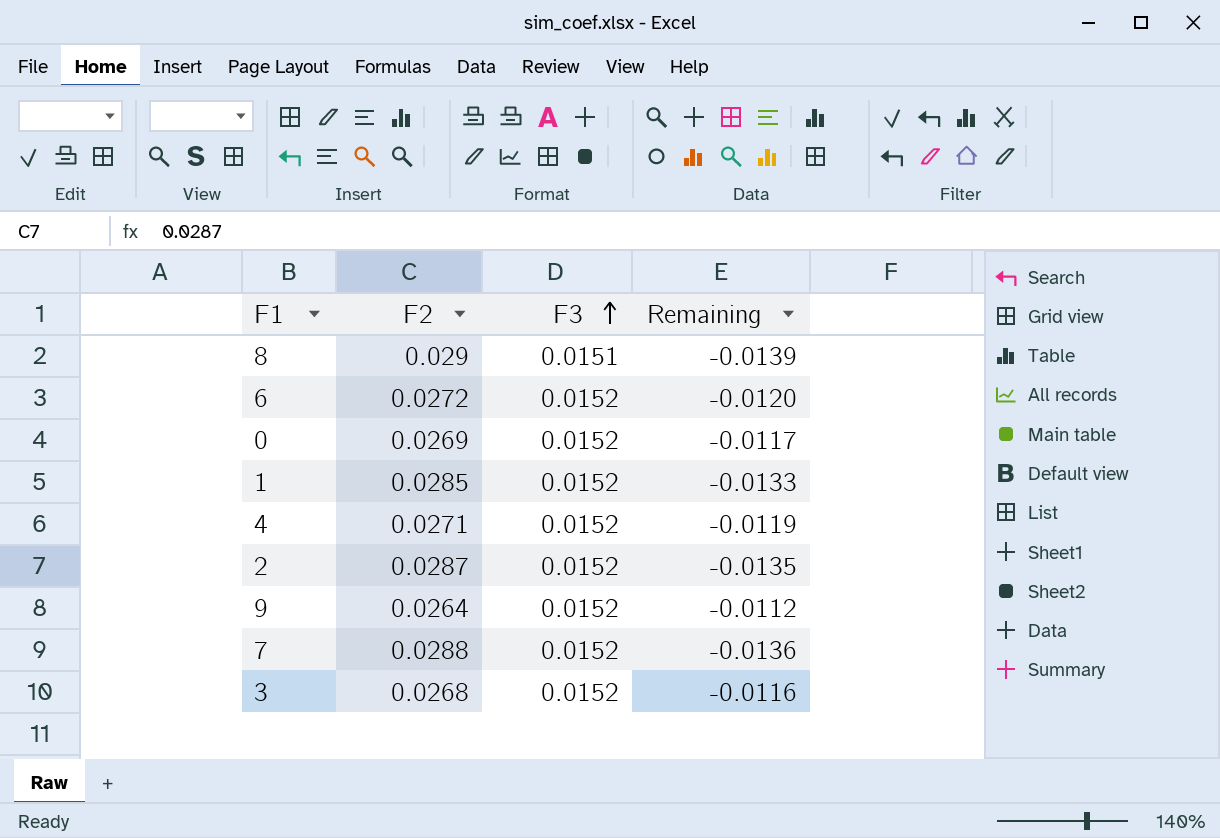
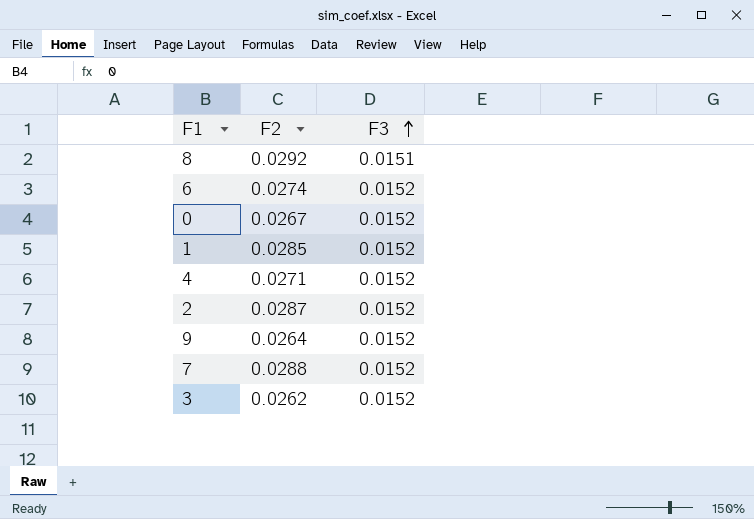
column Remaining | formula: [F3] - [F2] -> none
8 | F2: 0.029 -> 0.0292
6 | F2: 0.0272 -> 0.0274
0 | F2: 0.0269 -> 0.0267
3 | F2: 0.0268 -> 0.0262

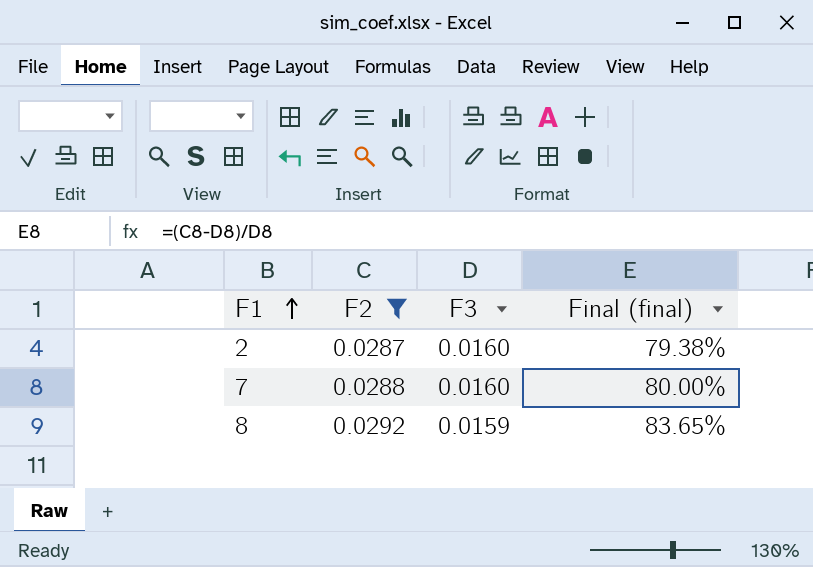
filter: none -> F2 >= 0.0287
row order: F3 ascending -> F1 ascending
column Final (final) | formula: none -> ([F2] - [F3]) / [F3]
2 | F3: 0.0152 -> 0.0160
7 | F3: 0.0152 -> 0.0160
8 | F3: 0.0151 -> 0.0159

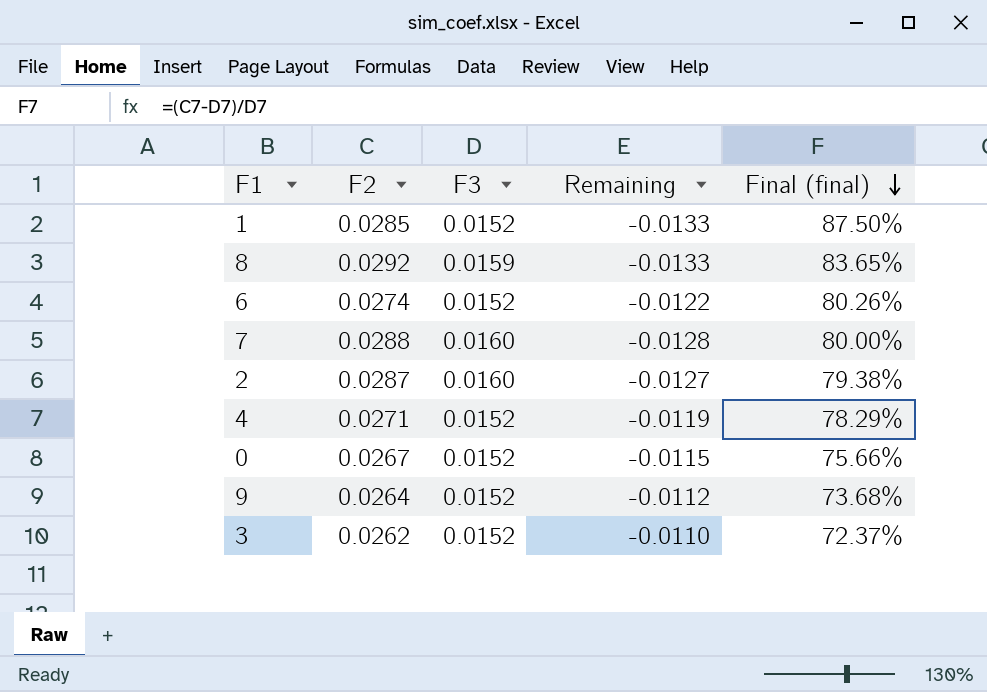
filter: F2 >= 0.0287 -> none
row order: F1 ascending -> Final (final) descending
column Remaining | formula: none -> [F3] - [F2]

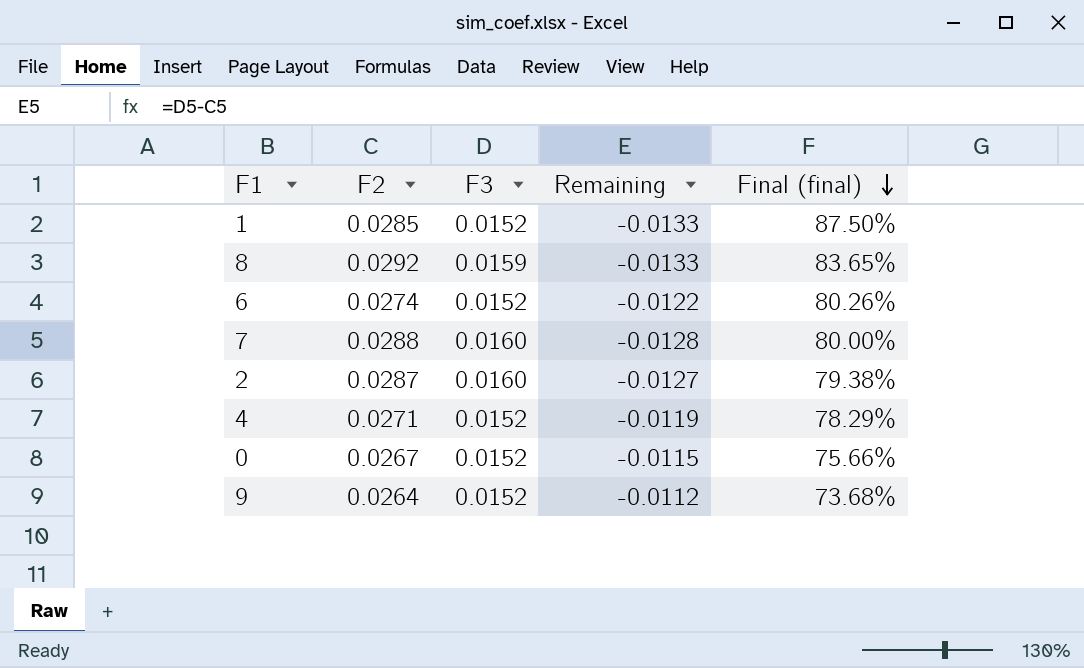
row 3: 0.0262 | 0.0152 | -0.0110 | 72.37% -> none

